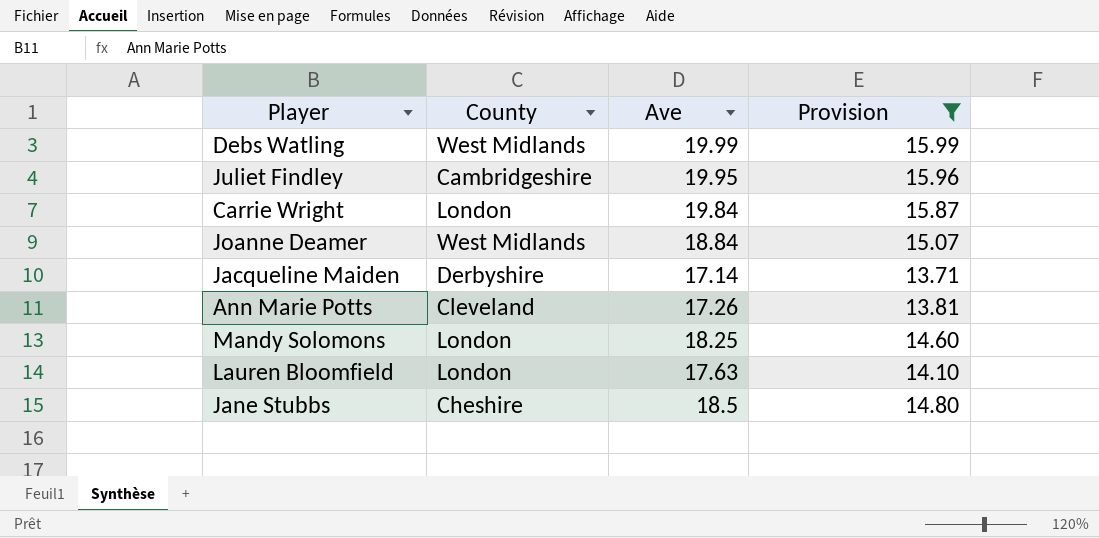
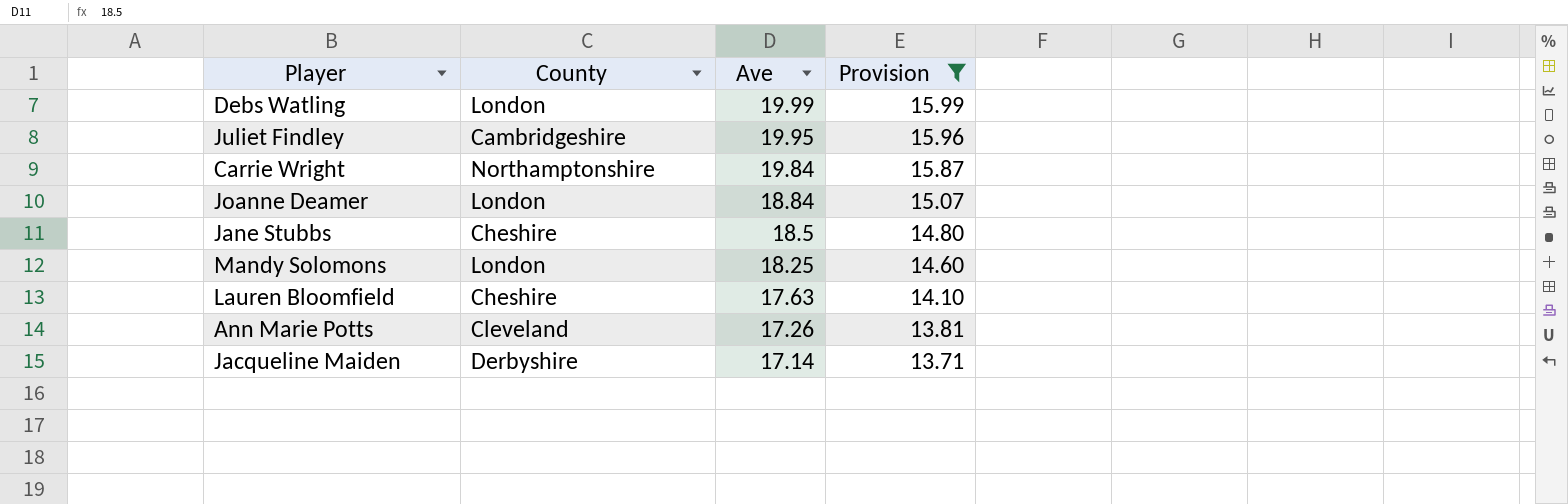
row order: none -> Ave descending
Debs Watling | County: West Midlands -> London
Carrie Wright | County: London -> Northamptonshire
Joanne Deamer | County: West Midlands -> London
Lauren Bloomfield | County: London -> Cheshire

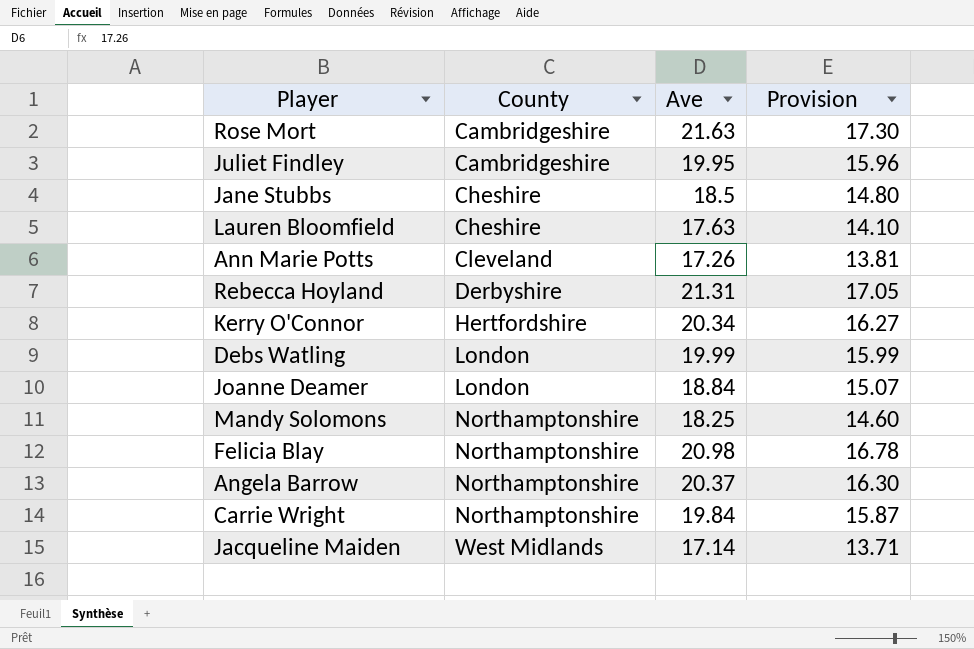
filter: Provision <= 15.99 -> none
row order: Ave descending -> County ascending
Mandy Solomons | County: London -> Northamptonshire
Jacqueline Maiden | County: Derbyshire -> West Midlands

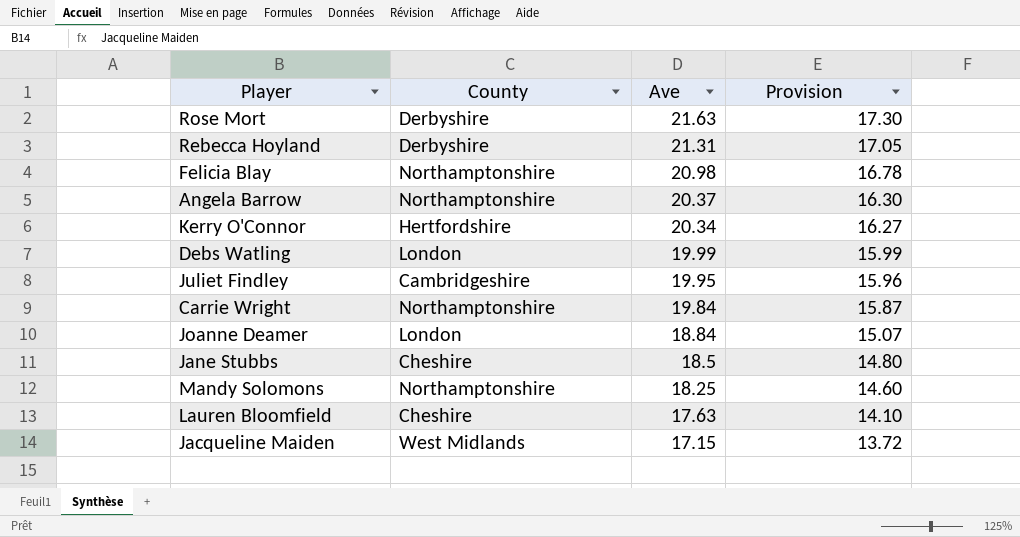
row order: County ascending -> Ave descending
row Ann Marie Potts: Cleveland | 17.26 | 13.81 -> none
Rose Mort | County: Cambridgeshire -> Derbyshire
Jacqueline Maiden | Ave: 17.14 -> 17.15
Jacqueline Maiden | Provision: 13.71 -> 13.72

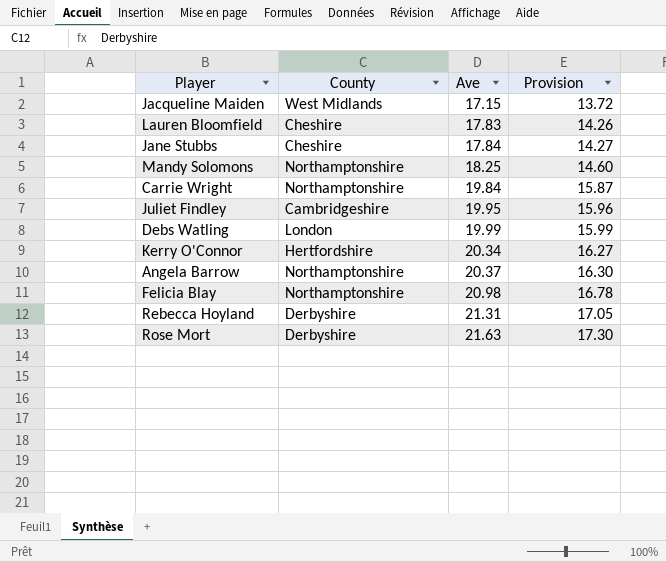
row order: Ave descending -> Ave ascending
row Joanne Deamer: London | 18.84 | 15.07 -> none
Lauren Bloomfield | Ave: 17.63 -> 17.83
Lauren Bloomfield | Provision: 14.10 -> 14.26
Jane Stubbs | Ave: 18.5 -> 17.84
Jane Stubbs | Provision: 14.80 -> 14.27

